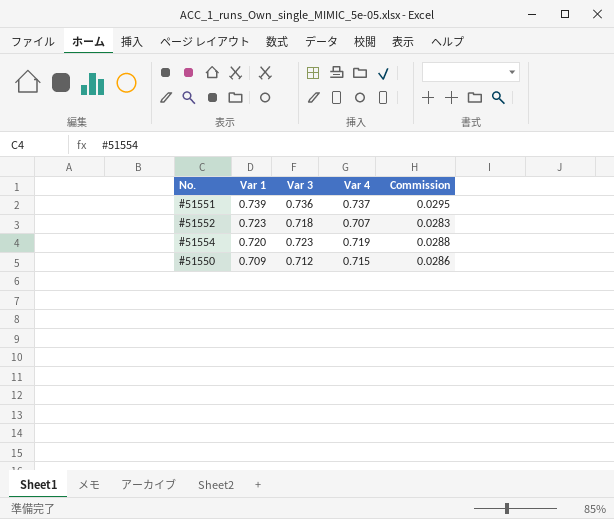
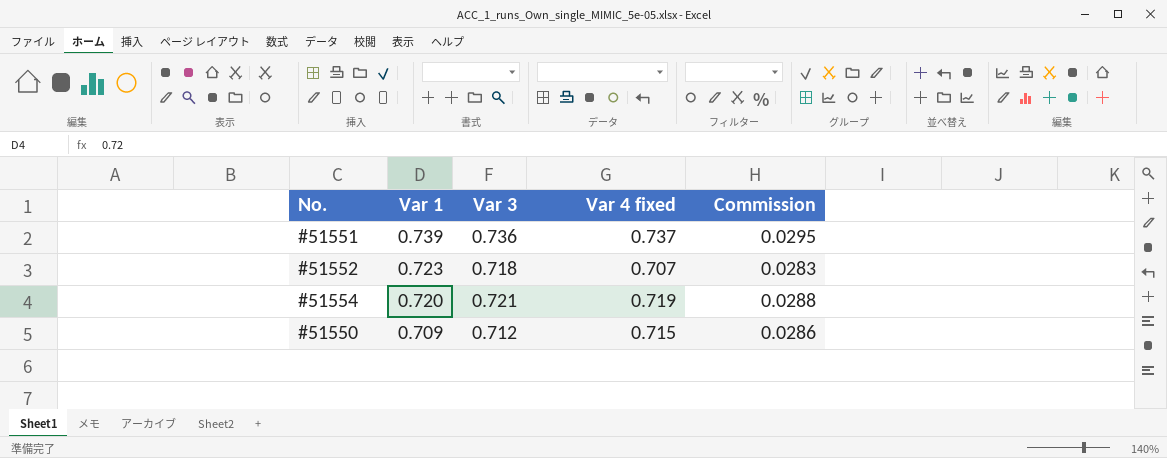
column name: Var 4 -> Var 4 fixed
#51554 | Var 3: 0.723 -> 0.721

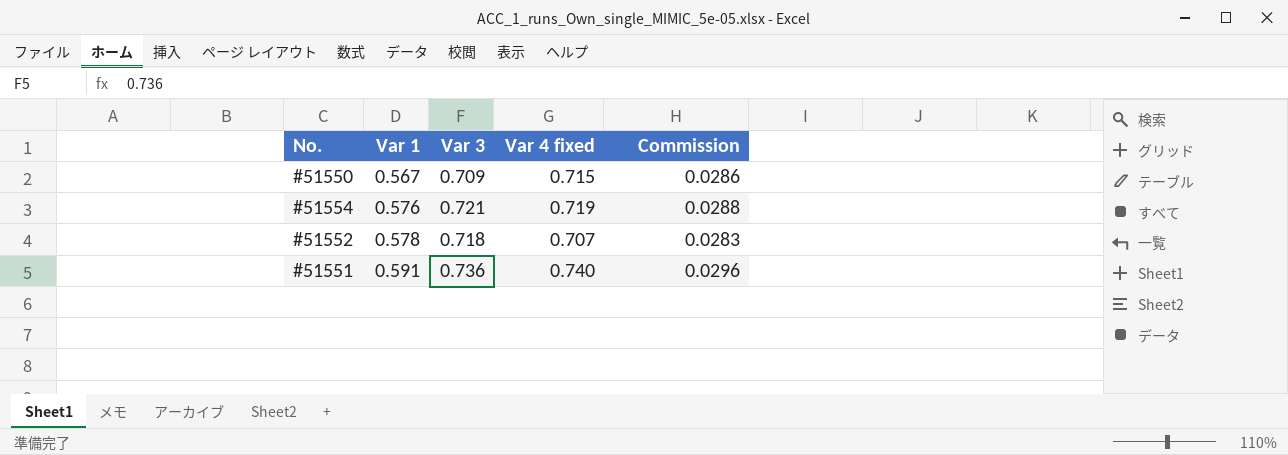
row order: Var 1 descending -> Var 1 ascending
#51550 | Var 1: 0.709 -> 0.567
#51550 | Var 3: 0.712 -> 0.709
#51554 | Var 1: 0.720 -> 0.576
#51552 | Var 1: 0.723 -> 0.578
#51551 | Var 1: 0.739 -> 0.591
#51551 | Var 4 fixed: 0.737 -> 0.740
#51551 | Commission: 0.0295 -> 0.0296

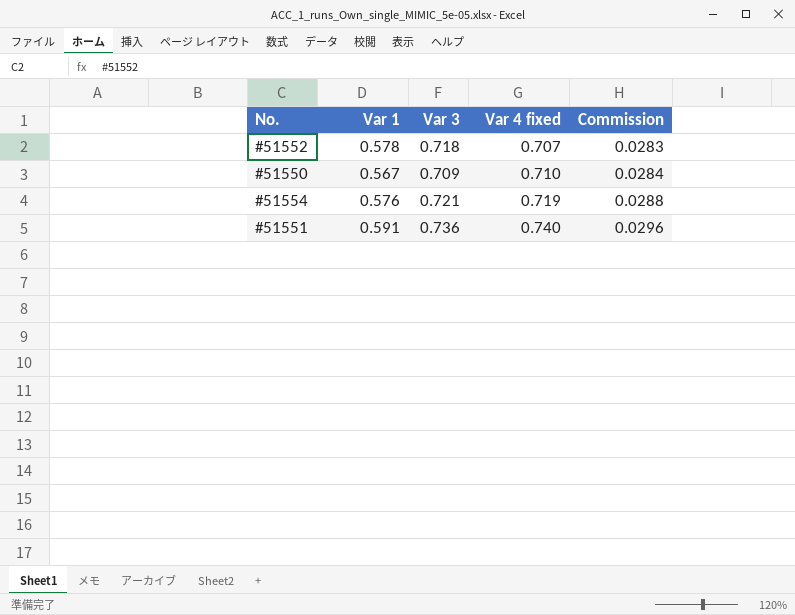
row order: Var 1 ascending -> Var 4 fixed ascending
#51550 | Var 4 fixed: 0.715 -> 0.710
#51550 | Commission: 0.0286 -> 0.0284

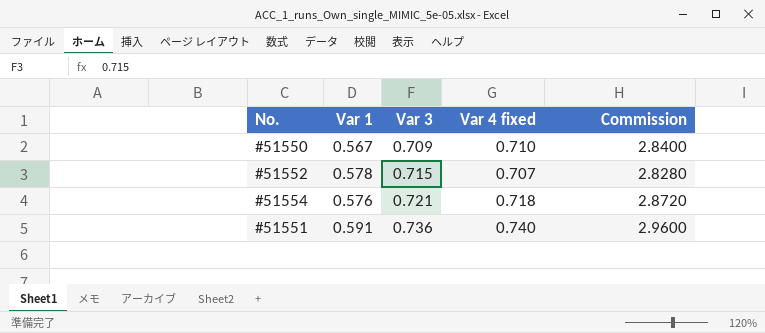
row order: Var 4 fixed ascending -> Var 3 ascending
column Commission | formula: [Var 4 fixed] * 0.04 -> [Var 4 fixed] * 4
#51552 | Var 3: 0.718 -> 0.715
#51554 | Var 4 fixed: 0.719 -> 0.718

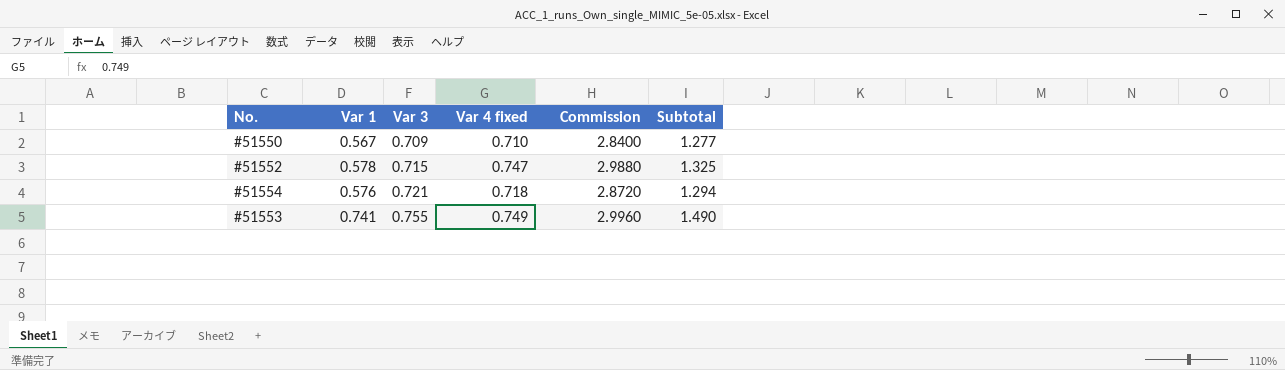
column Subtotal | formula: none -> [Var 1] + [Var 4 fixed]
row #51551: 0.591 | 0.736 | 0.740 | 2.9600 -> none
#51552 | Var 4 fixed: 0.707 -> 0.747
#51552 | Commission: 2.8280 -> 2.9880
row #51553: none -> 0.741 | 0.755 | 0.749 | 2.9960 | 1.490

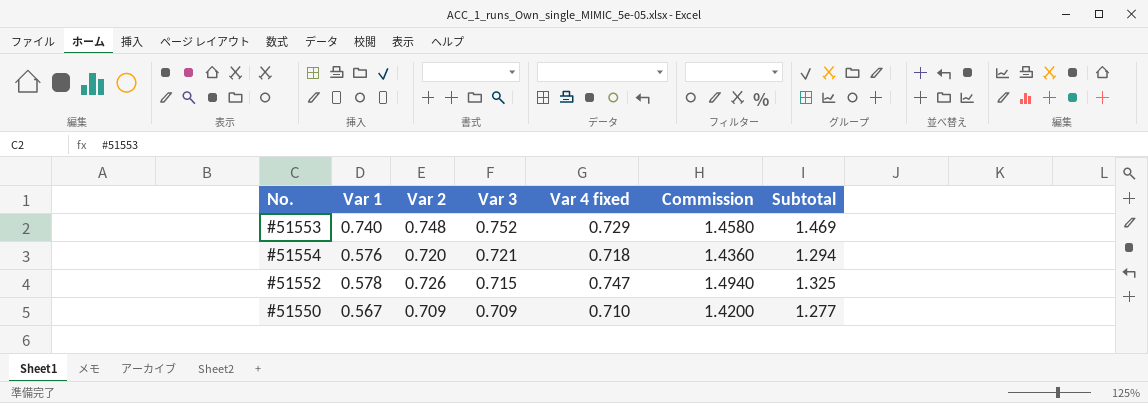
row order: Var 3 ascending -> Var 3 descending
column Var 2 | position: none -> 3
column Commission | formula: [Var 4 fixed] * 4 -> [Var 4 fixed] * 2
#51553 | Var 1: 0.741 -> 0.740
#51553 | Var 3: 0.755 -> 0.752
#51553 | Var 4 fixed: 0.749 -> 0.729
#51553 | Subtotal: 1.490 -> 1.469

